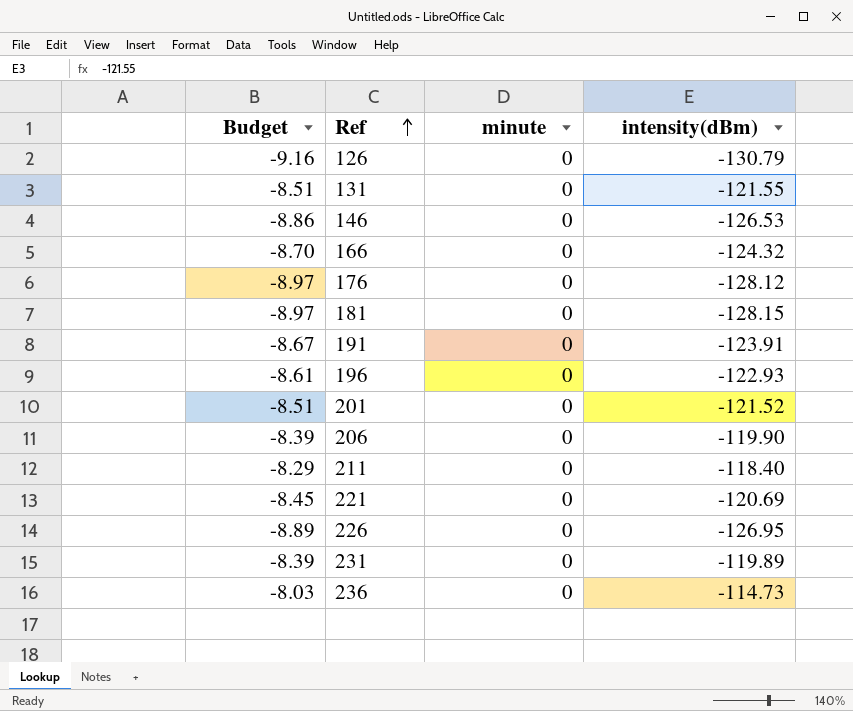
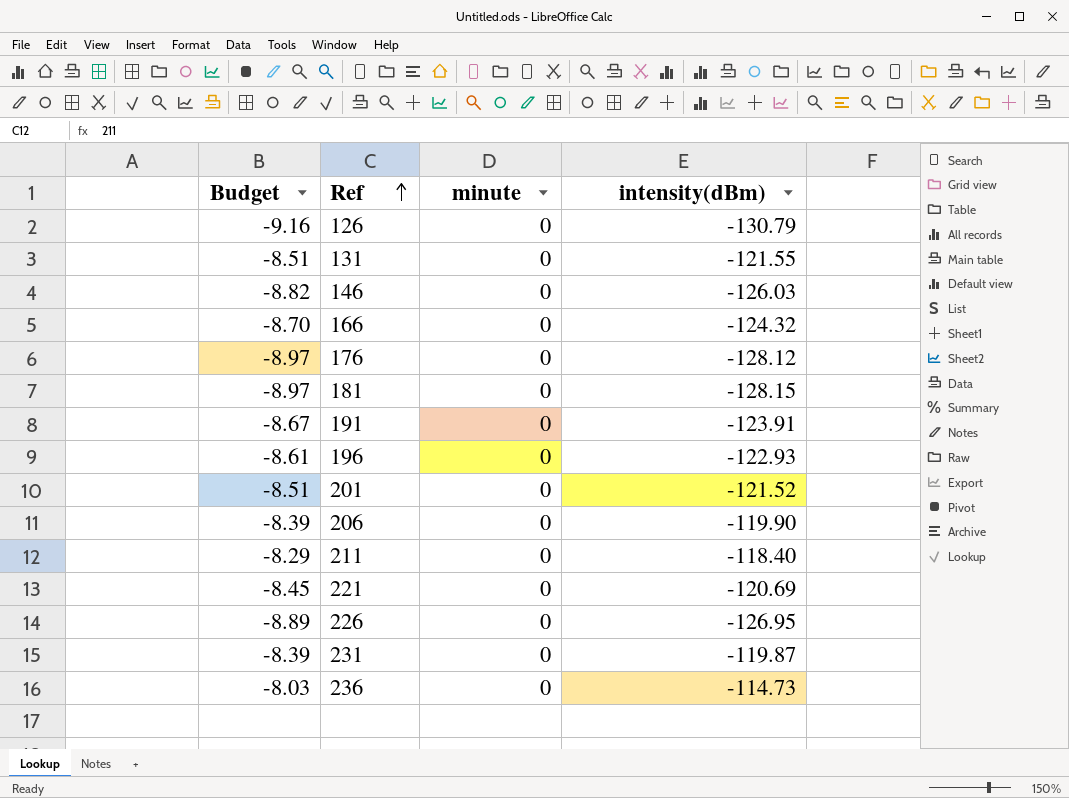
146 | Budget: -8.86 -> -8.82
146 | intensity(dBm): -126.53 -> -126.03
231 | intensity(dBm): -119.89 -> -119.87

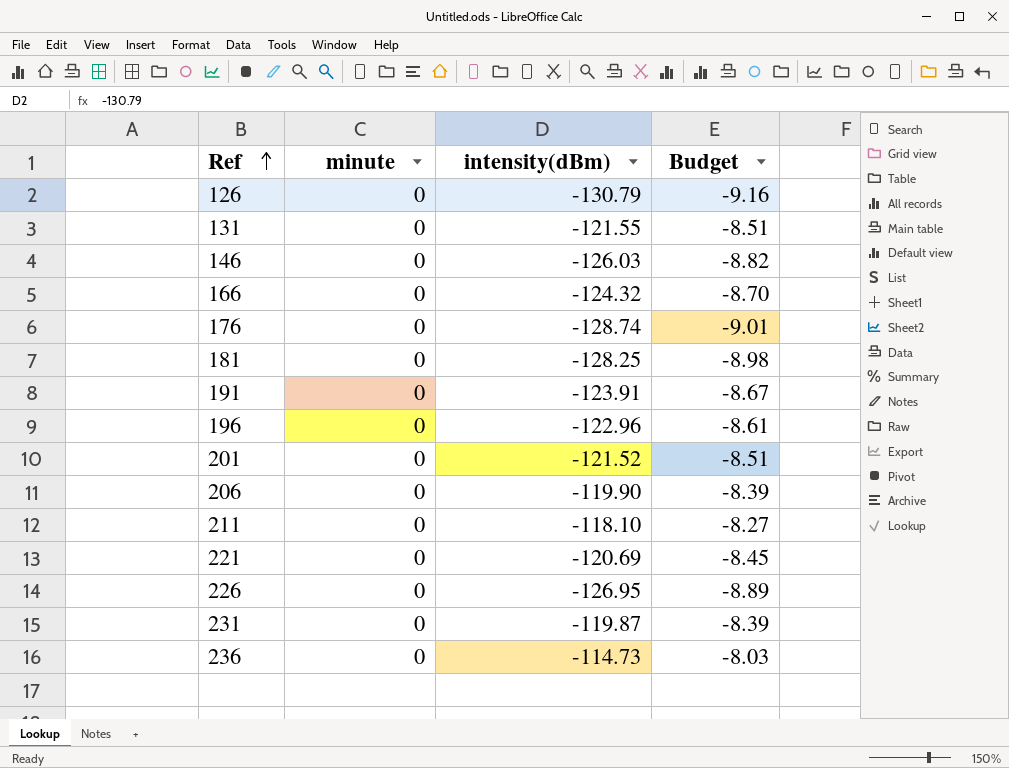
column Budget | position: 1 -> 4
176 | intensity(dBm): -128.12 -> -128.74
176 | Budget: -8.97 -> -9.01
181 | intensity(dBm): -128.15 -> -128.25
181 | Budget: -8.97 -> -8.98
196 | intensity(dBm): -122.93 -> -122.96
211 | intensity(dBm): -118.40 -> -118.10
211 | Budget: -8.29 -> -8.27

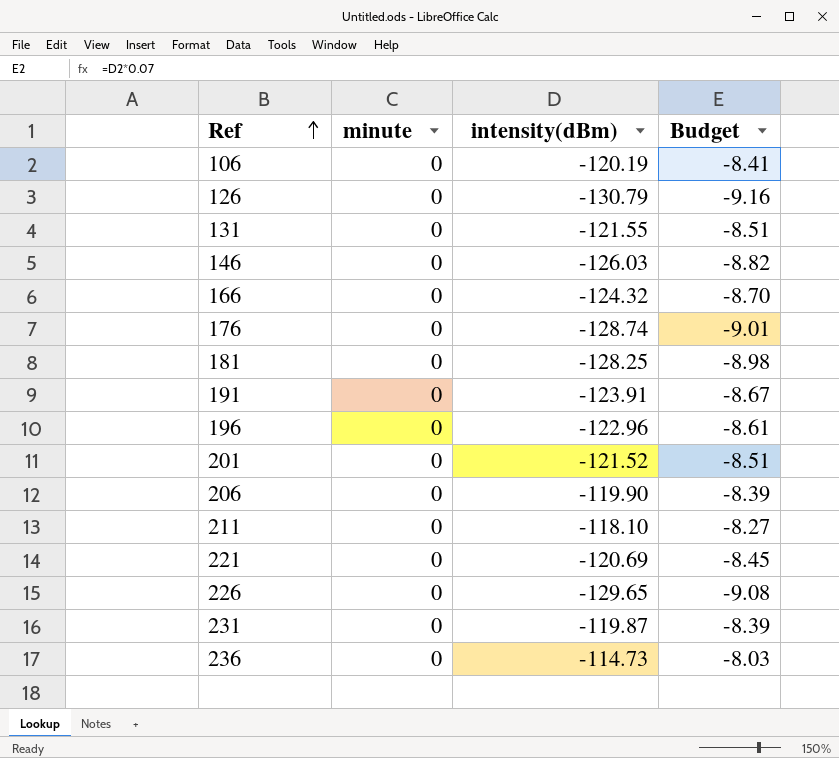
row 106: none -> 0 | -120.19 | -8.41
226 | intensity(dBm): -126.95 -> -129.65
226 | Budget: -8.89 -> -9.08

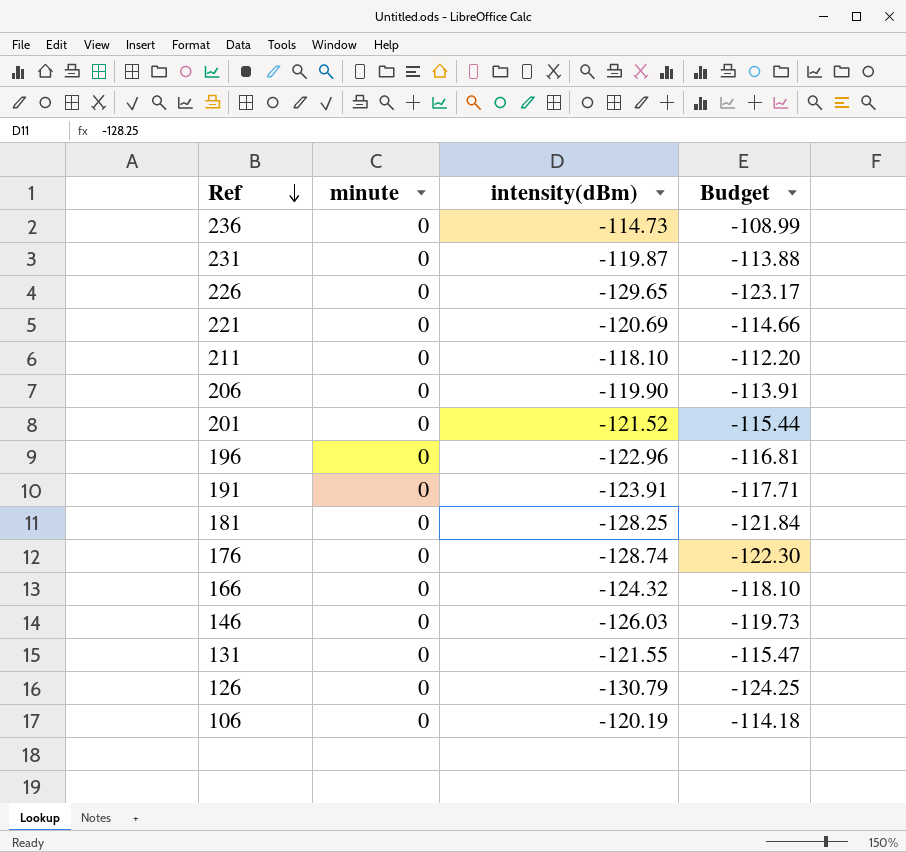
row order: Ref ascending -> Ref descending
column Budget | formula: [intensity(dBm)] * 0.07 -> [intensity(dBm)] * 0.95

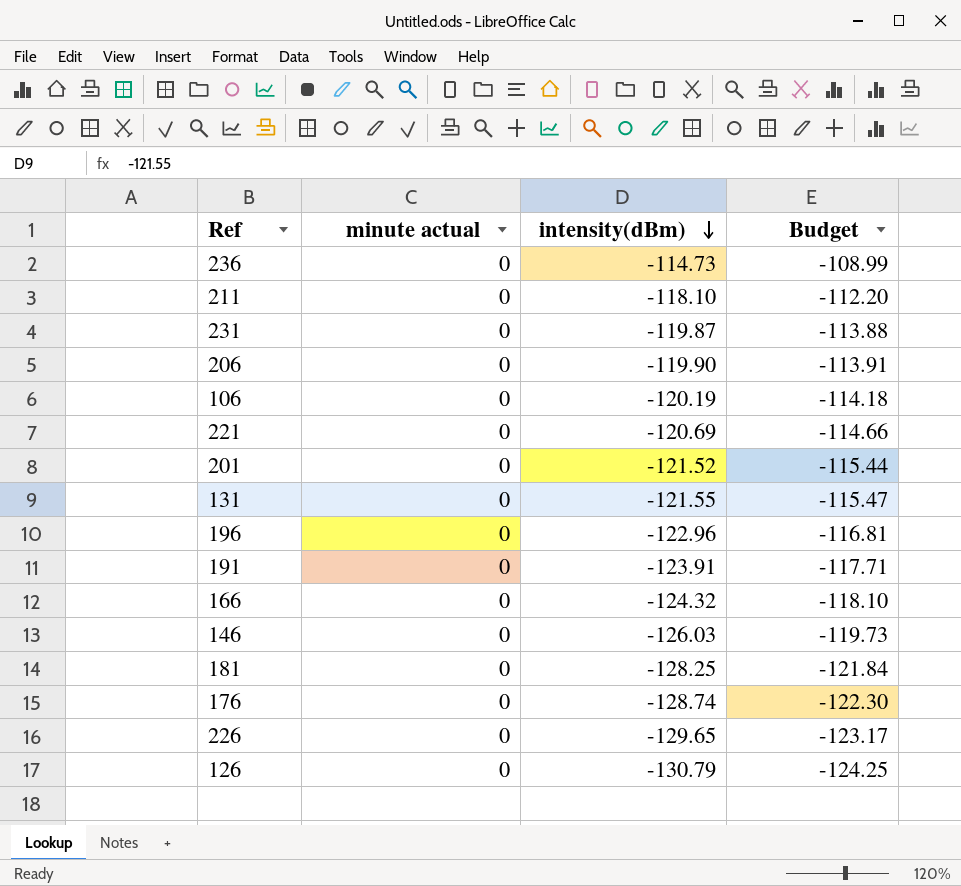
row order: Ref descending -> intensity(dBm) descending
column name: minute -> minute actual

